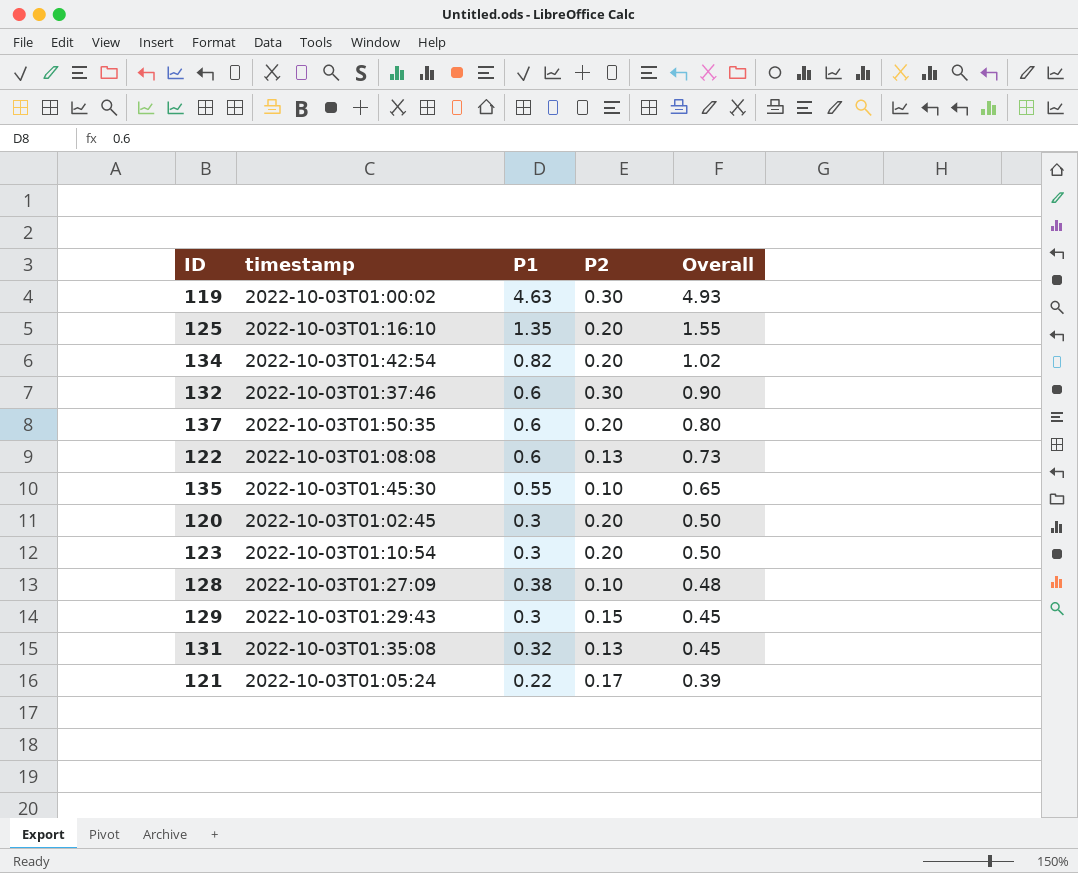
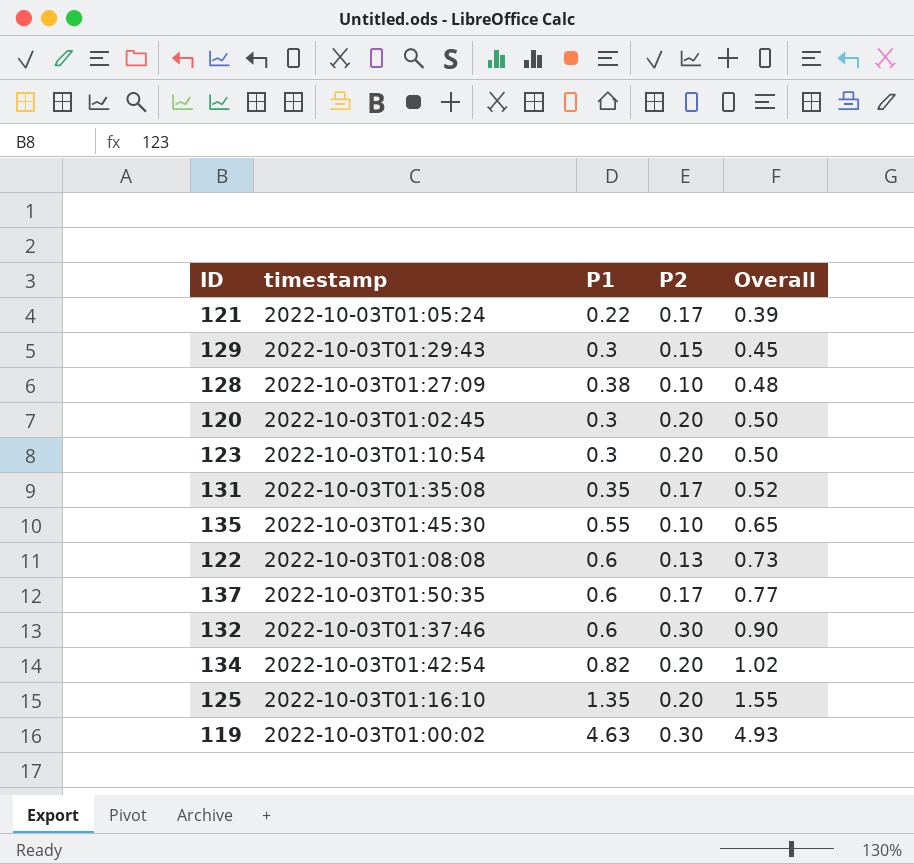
row order: Overall descending -> Overall ascending
131 | P1: 0.32 -> 0.35
131 | P2: 0.13 -> 0.17
131 | Overall: 0.45 -> 0.52
137 | P2: 0.20 -> 0.17
137 | Overall: 0.80 -> 0.77

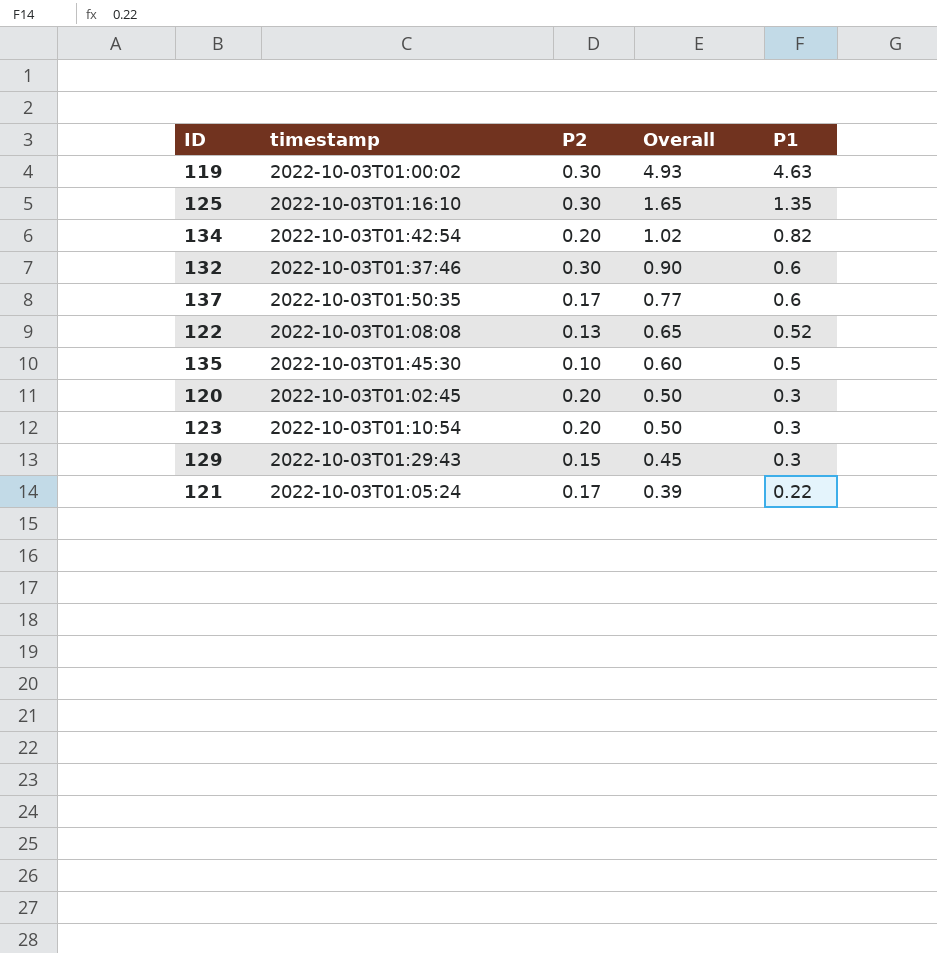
row order: Overall ascending -> Overall descending
column P1 | position: 3 -> 5
row 128: 2022-10-03T01:27:09 | 0.38 | 0.10 | 0.48 -> none
row 131: 2022-10-03T01:35:08 | 0.35 | 0.17 | 0.52 -> none
125 | P2: 0.20 -> 0.30
125 | Overall: 1.55 -> 1.65
122 | Overall: 0.73 -> 0.65
122 | P1: 0.6 -> 0.52
135 | Overall: 0.65 -> 0.60
135 | P1: 0.55 -> 0.5

